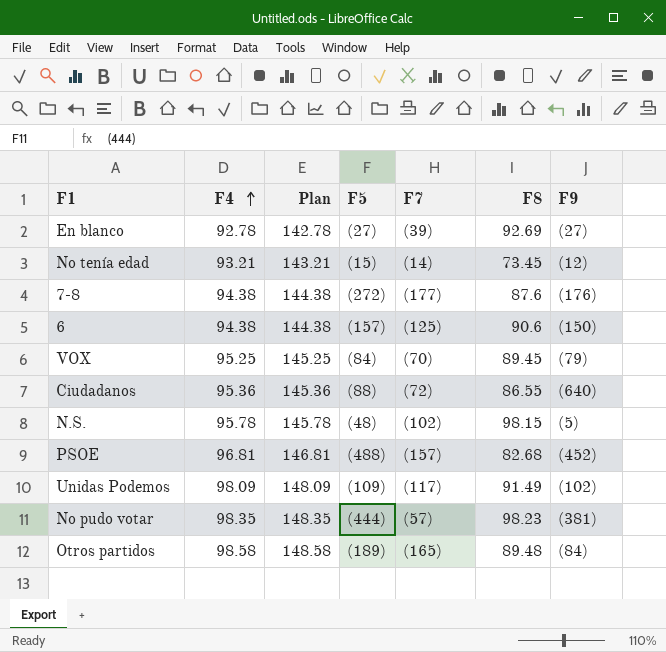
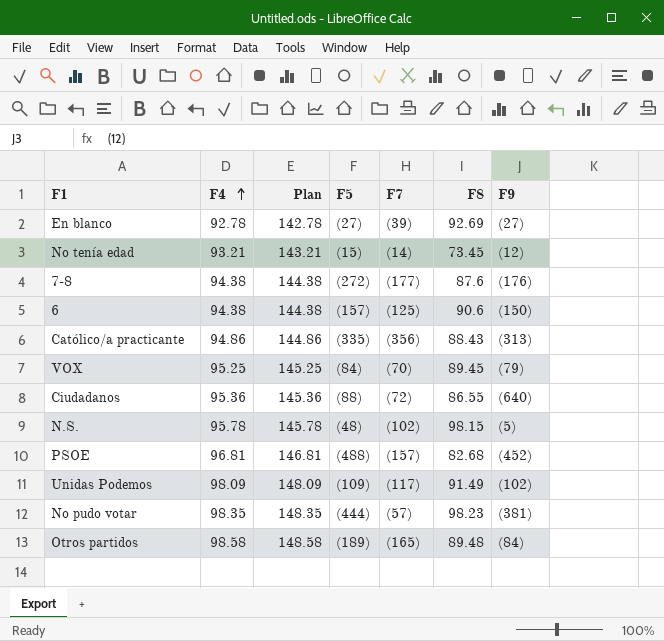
row Católico/a practicante: none -> 94.86 | 144.86 | (335) | (356) | 88.43 | (313)

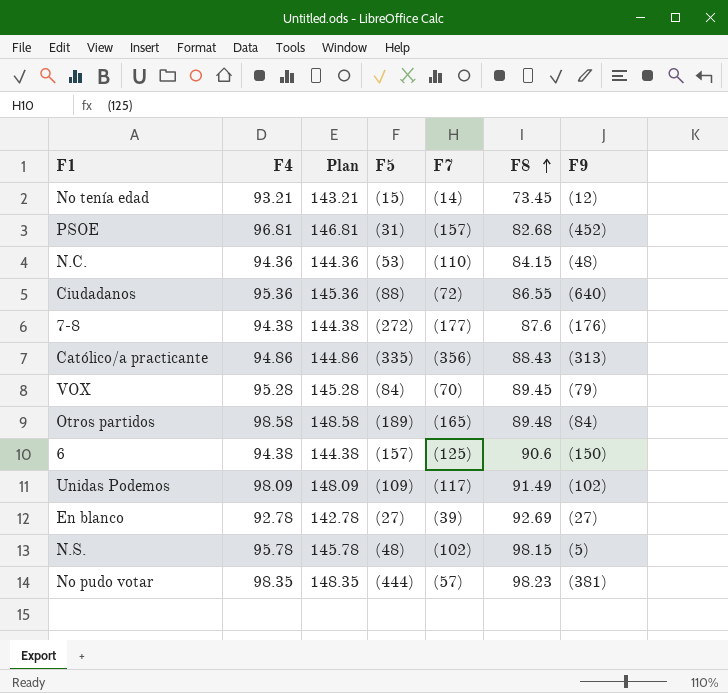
row order: F4 ascending -> F8 ascending
PSOE | F5: (488) -> (31)
row N.C.: none -> 94.36 | 144.36 | (53) | (110) | 84.15 | (48)
VOX | F4: 95.25 -> 95.28
VOX | Plan: 145.25 -> 145.28

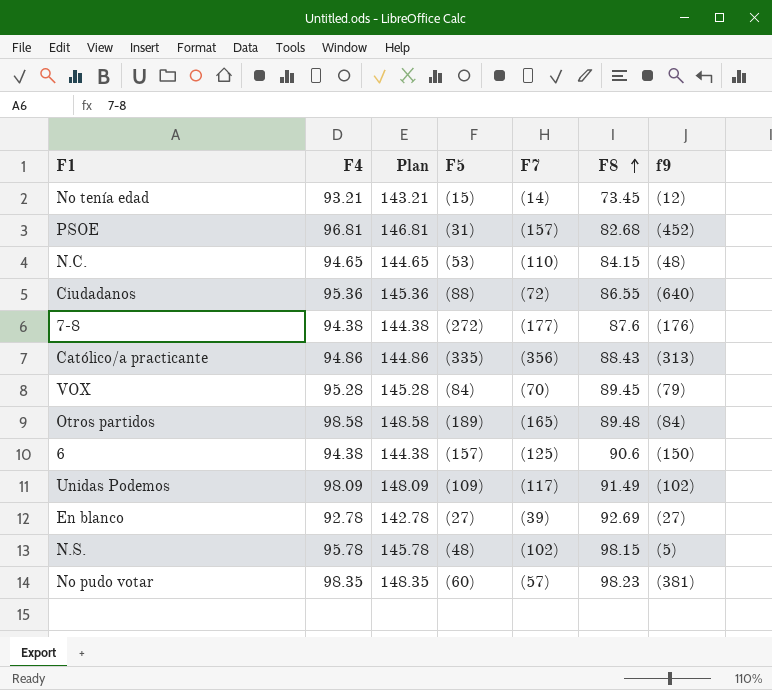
column name: F9 -> f9
N.C. | F4: 94.36 -> 94.65
N.C. | Plan: 144.36 -> 144.65
No pudo votar | F5: (444) -> (60)

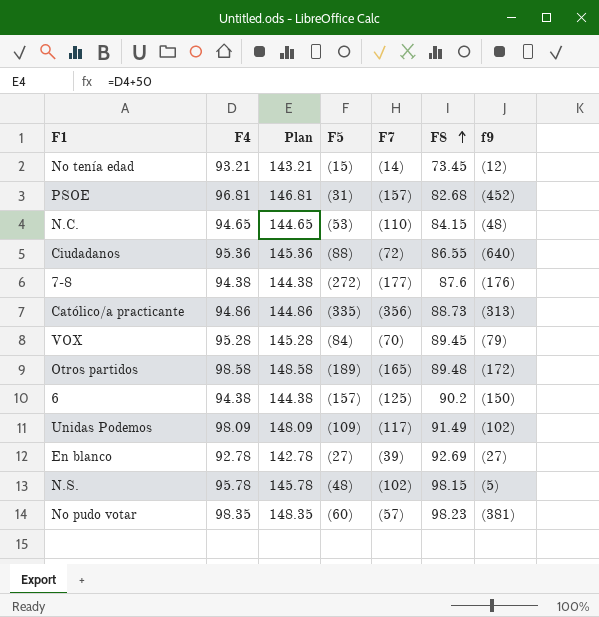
Católico/a practicante | F8: 88.43 -> 88.73
Otros partidos | f9: (84) -> (172)
6 | F8: 90.6 -> 90.2

